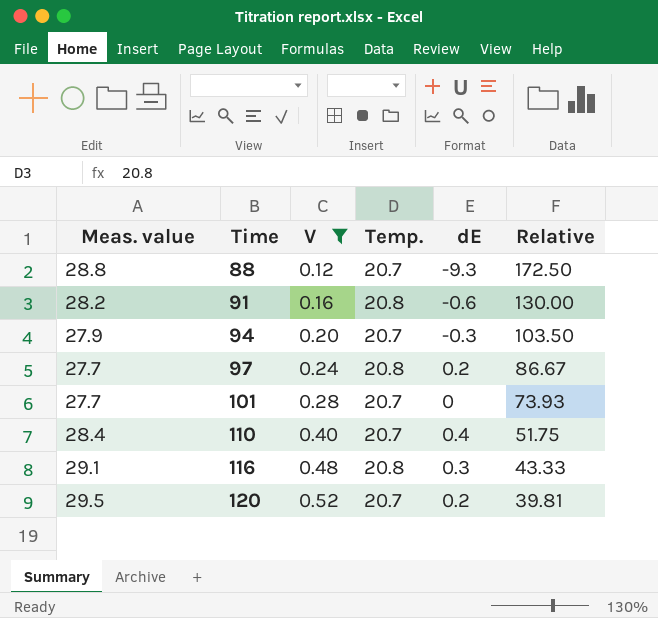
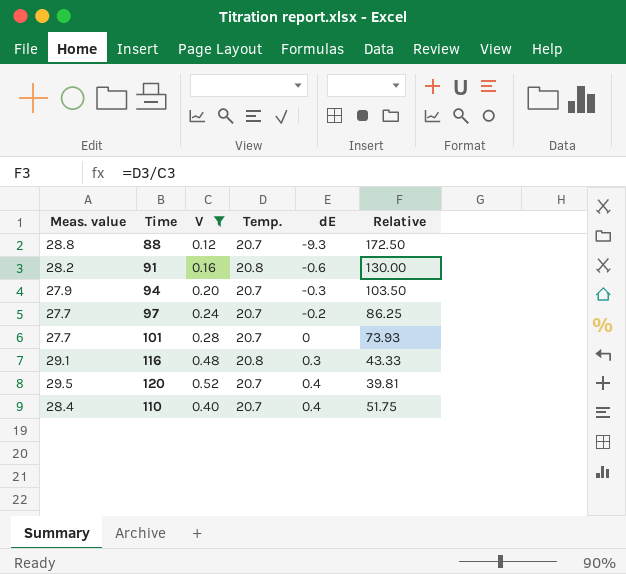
row order: Time ascending -> dE ascending
97 | Temp.: 20.8 -> 20.7
97 | dE: 0.2 -> -0.2
97 | Relative: 86.67 -> 86.25
120 | dE: 0.2 -> 0.4

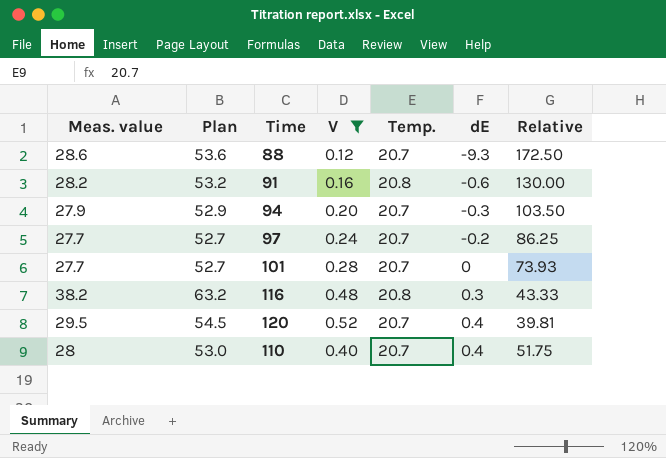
column Plan | formula: none -> [Meas. value] + 25
88 | Meas. value: 28.8 -> 28.6
116 | Meas. value: 29.1 -> 38.2
110 | Meas. value: 28.4 -> 28

